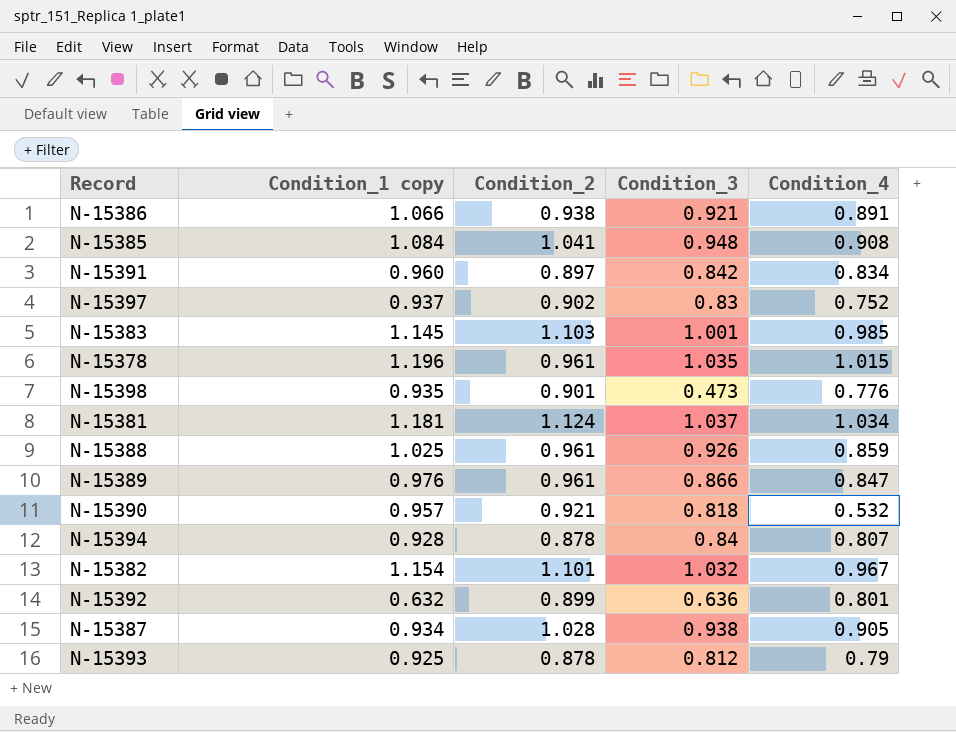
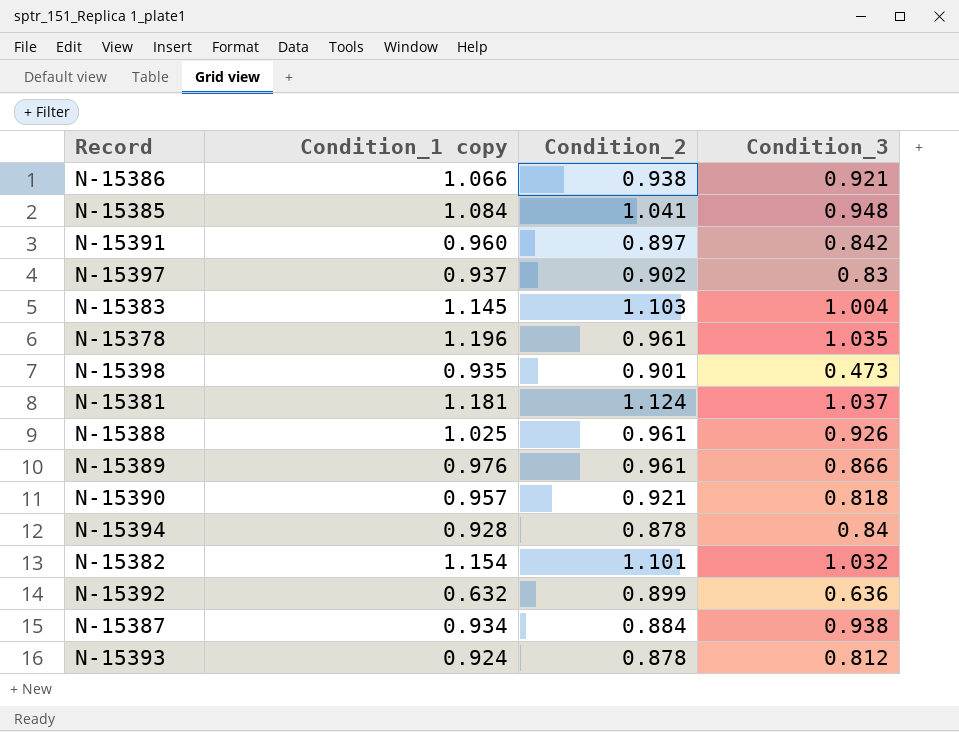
column Condition_4 | position: 5 -> none
N-15383 | Condition_3: 1.001 -> 1.004
N-15387 | Condition_2: 1.028 -> 0.884
N-15393 | Condition_1 copy: 0.925 -> 0.924

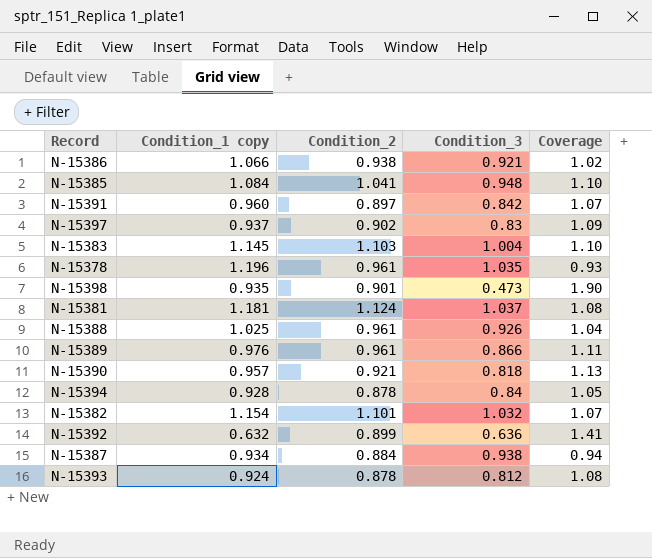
column Coverage | formula: none -> [Condition_2] / [Condition_3]

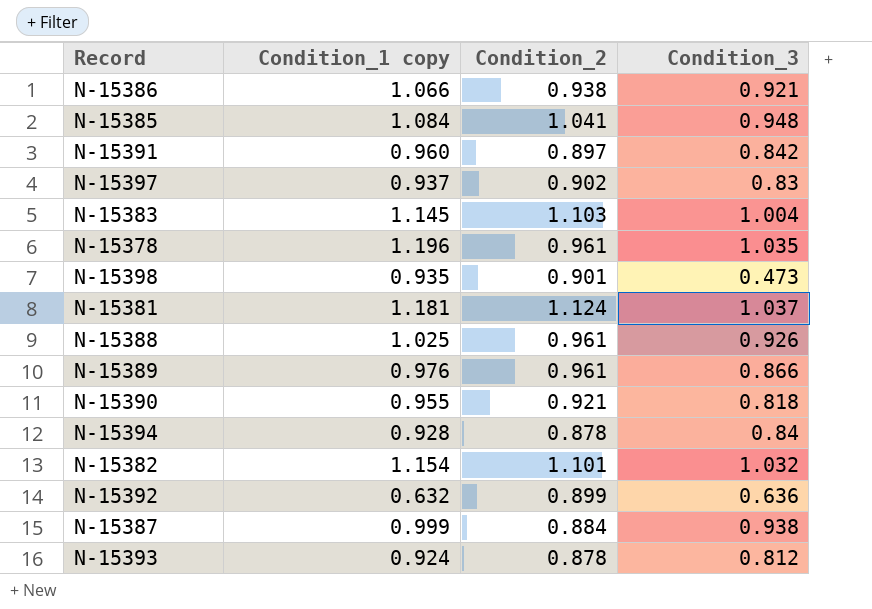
column Coverage | formula: [Condition_2] / [Condition_3] -> none
N-15390 | Condition_1 copy: 0.957 -> 0.955
N-15387 | Condition_1 copy: 0.934 -> 0.999

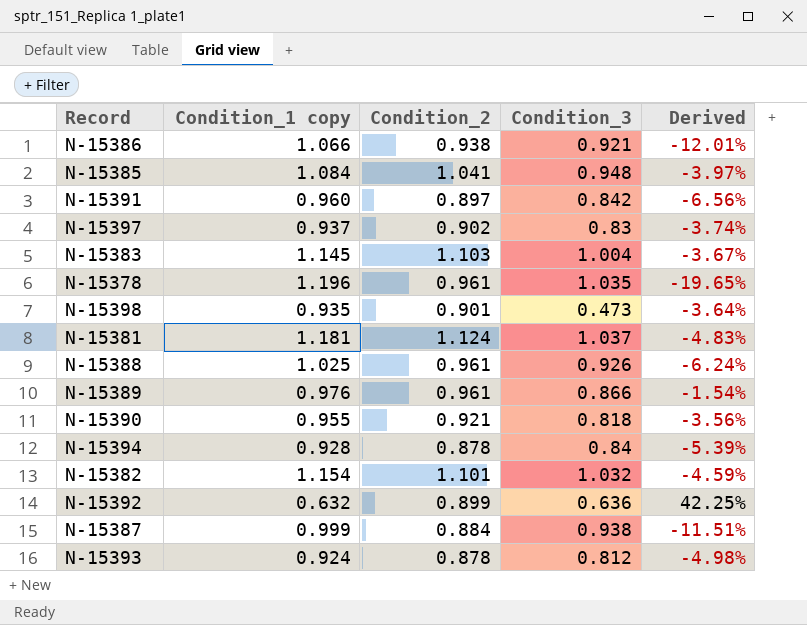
column Derived | formula: none -> ([Condition_2] - [Condition_1 copy]) / [Condition_1 copy]

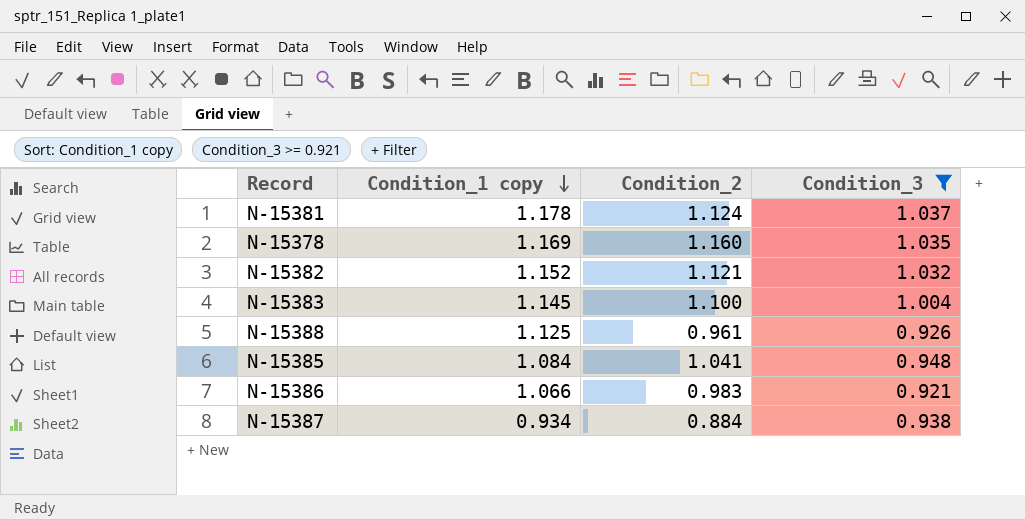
filter: none -> Condition_3 >= 0.921
row order: none -> Condition_1 copy descending
column Derived | formula: ([Condition_2] - [Condition_1 copy]) / [Condition_1 copy] -> none
N-15381 | Condition_1 copy: 1.181 -> 1.178
N-15378 | Condition_1 copy: 1.196 -> 1.169
N-15378 | Condition_2: 0.961 -> 1.160
N-15382 | Condition_1 copy: 1.154 -> 1.152
N-15382 | Condition_2: 1.101 -> 1.121
N-15383 | Condition_2: 1.103 -> 1.100
N-15388 | Condition_1 copy: 1.025 -> 1.125
N-15386 | Condition_2: 0.938 -> 0.983
N-15387 | Condition_1 copy: 0.999 -> 0.934

